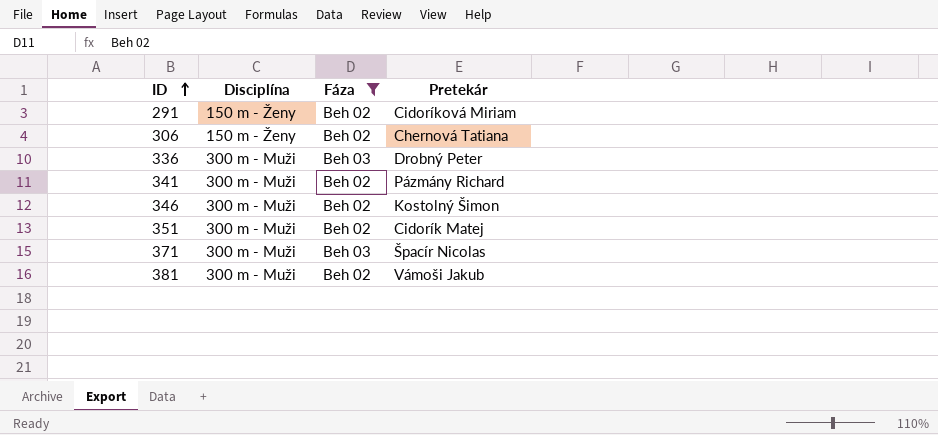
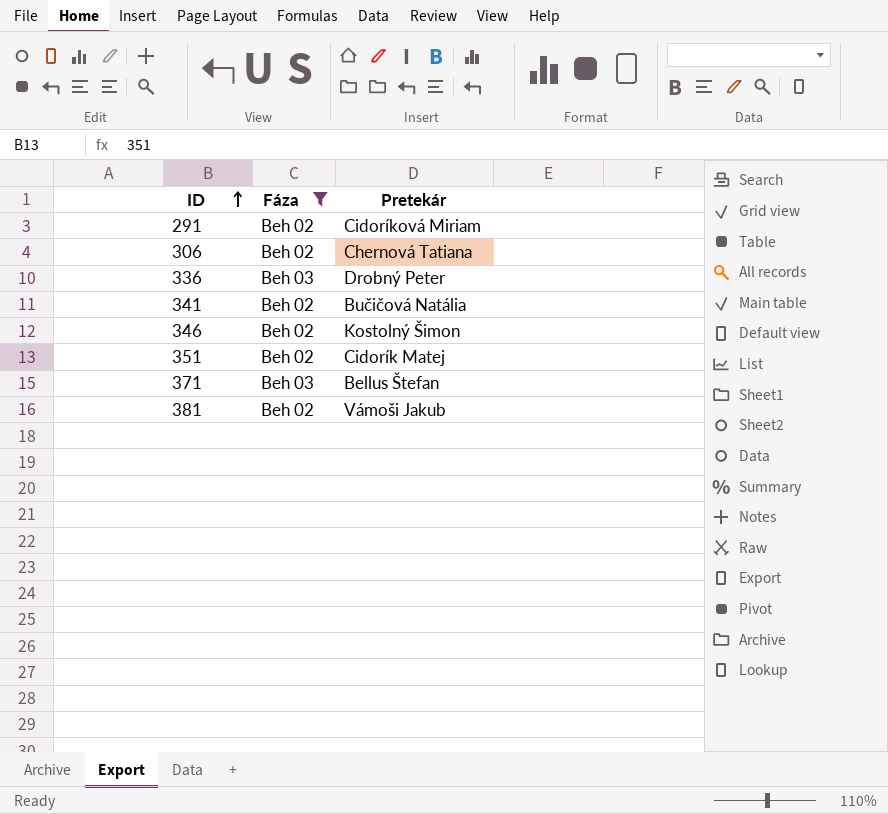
column Disciplína | position: 2 -> none
341 | Pretekár: Pázmány Richard -> Bučičová Natália
371 | Pretekár: Špacír Nicolas -> Bellus Štefan

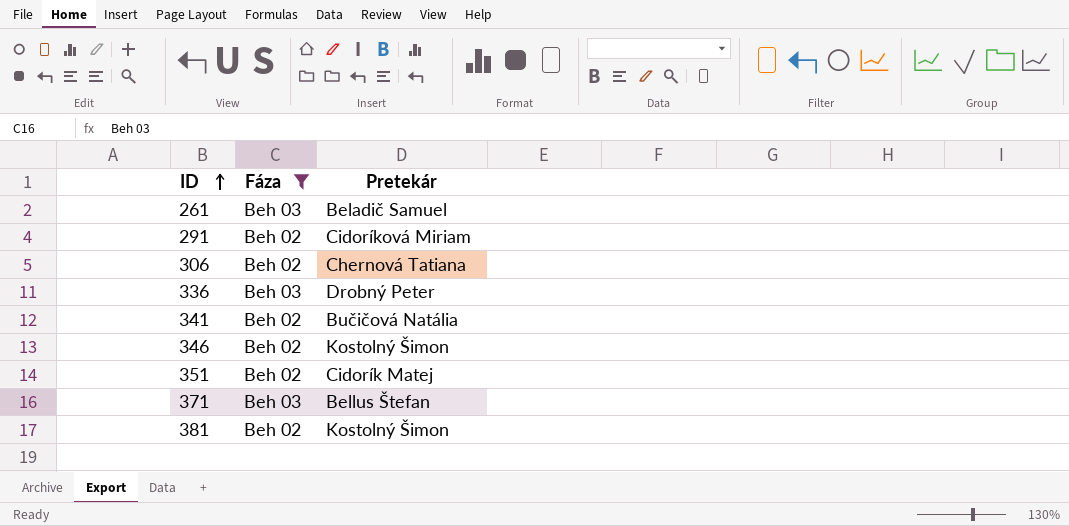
row 261: none -> Beh 03 | Beladič Samuel
381 | Pretekár: Vámoši Jakub -> Kostolný Šimon

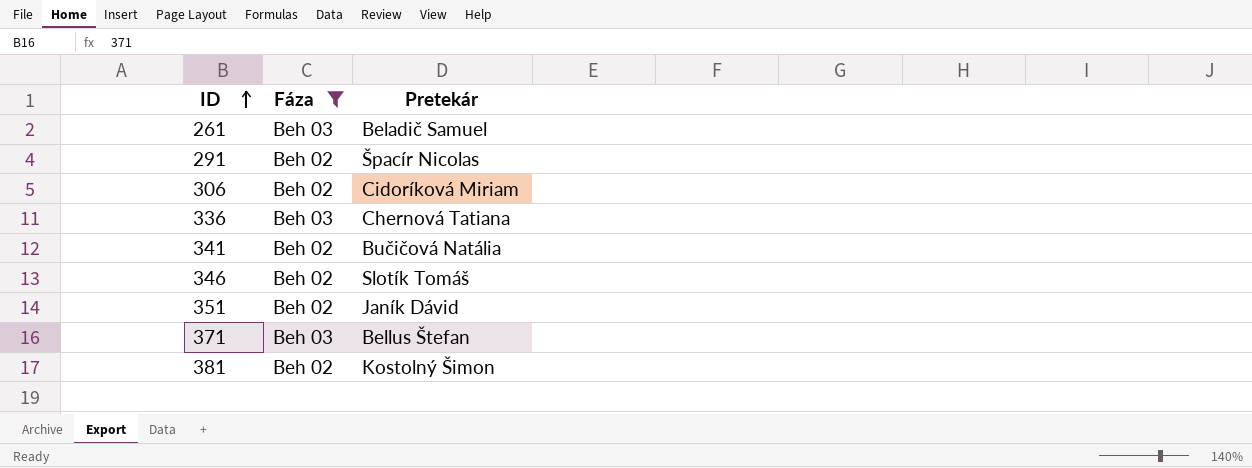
291 | Pretekár: Cidoríková Miriam -> Špacír Nicolas
306 | Pretekár: Chernová Tatiana -> Cidoríková Miriam
336 | Pretekár: Drobný Peter -> Chernová Tatiana
346 | Pretekár: Kostolný Šimon -> Slotík Tomáš
351 | Pretekár: Cidorík Matej -> Janík Dávid

